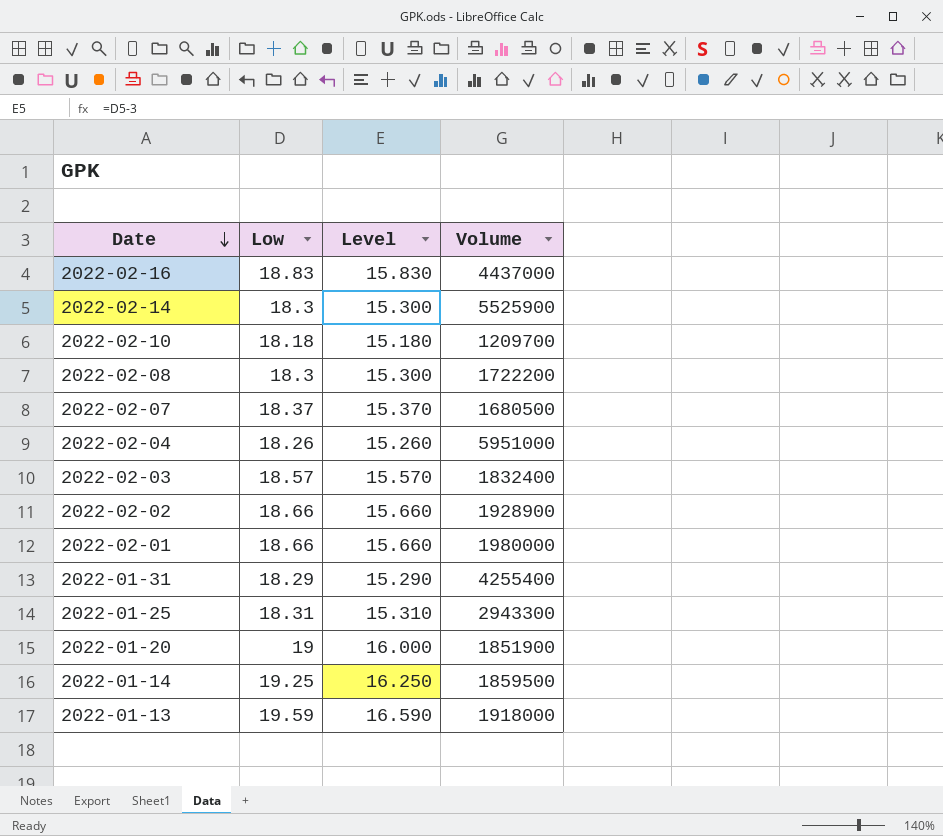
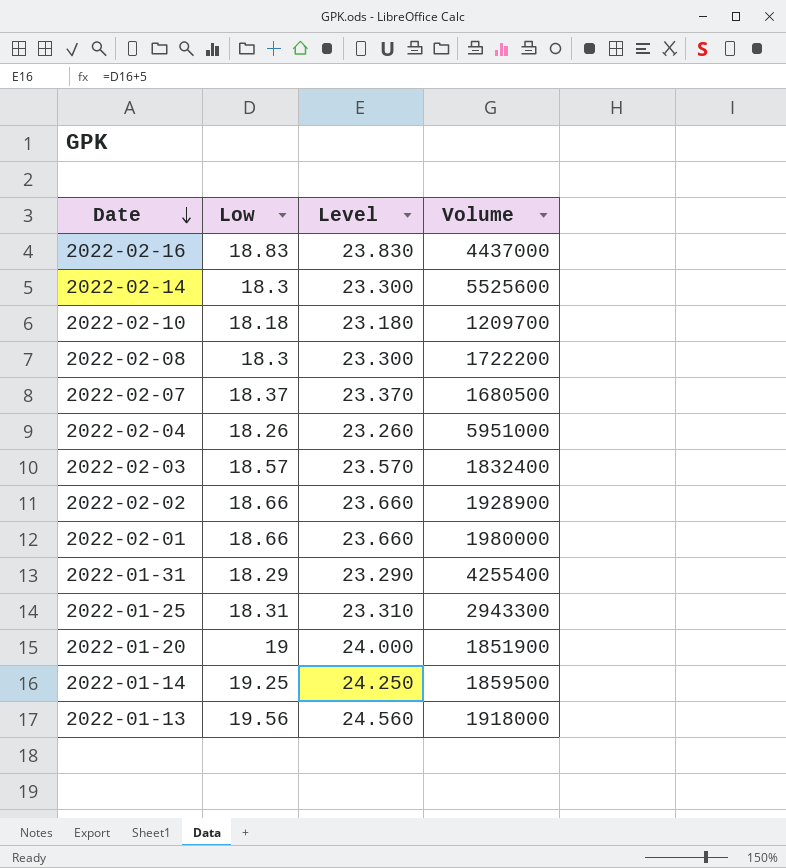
column Level | formula: [Low] - 3 -> [Low] + 5
2022-02-14 | Volume: 5525900 -> 5525600
2022-01-13 | Low: 19.59 -> 19.56

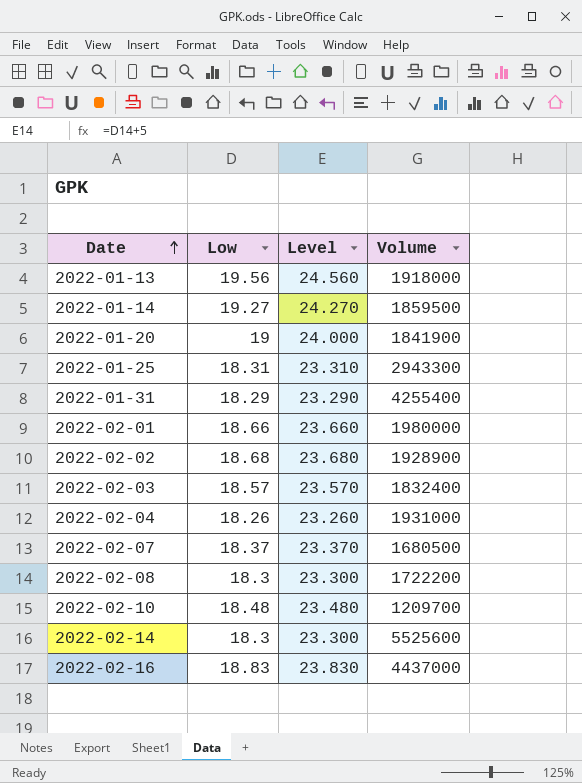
row order: Date descending -> Date ascending
2022-01-14 | Low: 19.25 -> 19.27
2022-01-14 | Level: 24.250 -> 24.270
2022-01-20 | Volume: 1851900 -> 1841900
2022-02-02 | Low: 18.66 -> 18.68
2022-02-02 | Level: 23.660 -> 23.680
2022-02-04 | Volume: 5951000 -> 1931000
2022-02-10 | Low: 18.18 -> 18.48
2022-02-10 | Level: 23.180 -> 23.480

